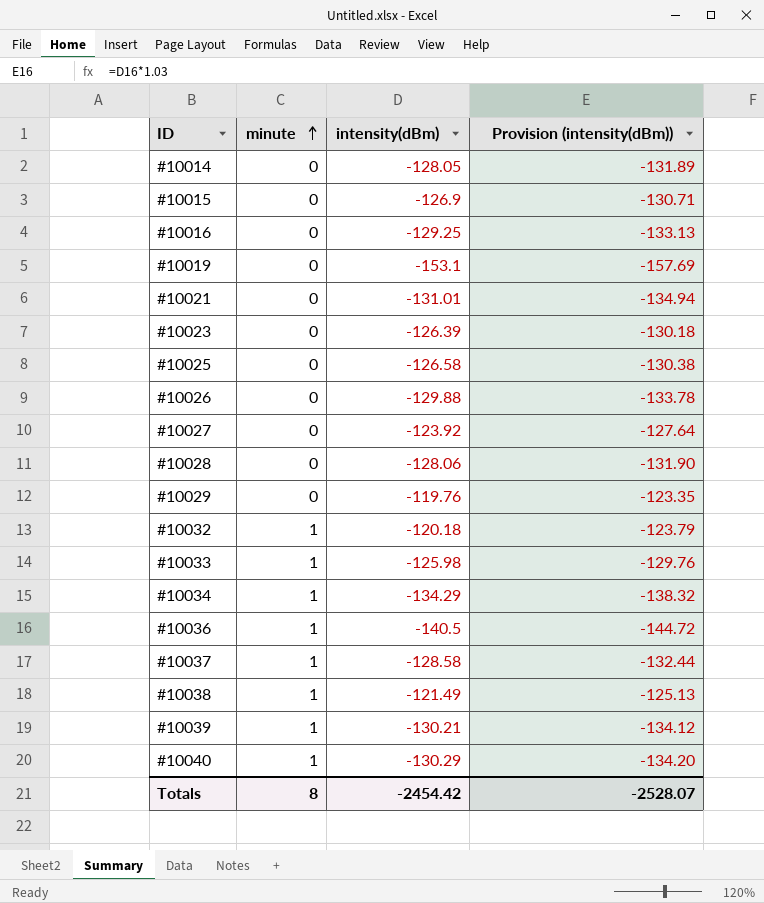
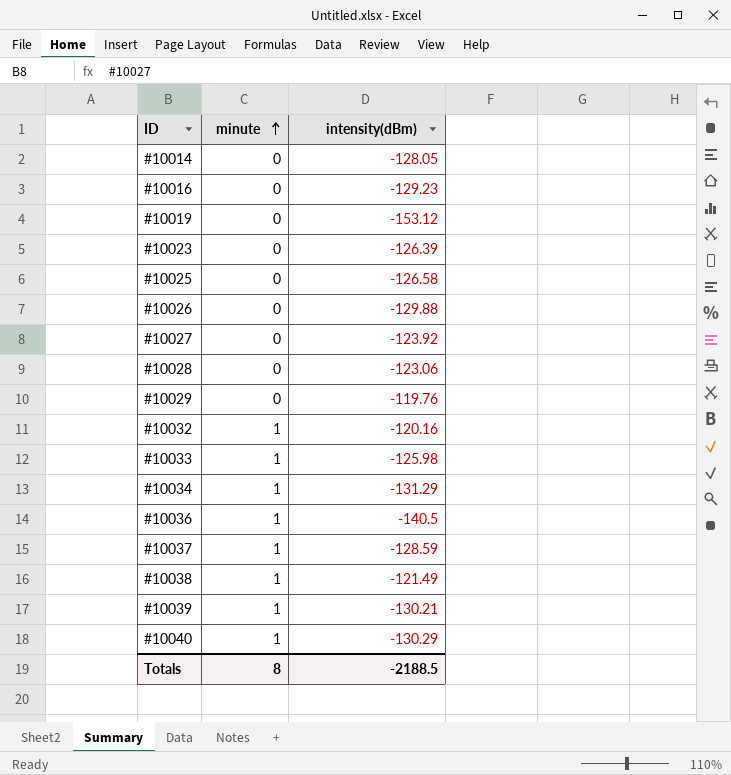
column Provision (intensity(dBm)) | formula: [intensity(dBm)] * 1.03 -> none
row #10015: 0 | -126.9 | -130.71 -> none
row #10021: 0 | -131.01 | -134.94 -> none
#10016 | intensity(dBm): -129.25 -> -129.23
#10019 | intensity(dBm): -153.1 -> -153.12
#10028 | intensity(dBm): -128.06 -> -123.06
#10032 | intensity(dBm): -120.18 -> -120.16
#10034 | intensity(dBm): -134.29 -> -131.29
#10037 | intensity(dBm): -128.58 -> -128.59
Totals | intensity(dBm): -2454.42 -> -2188.5

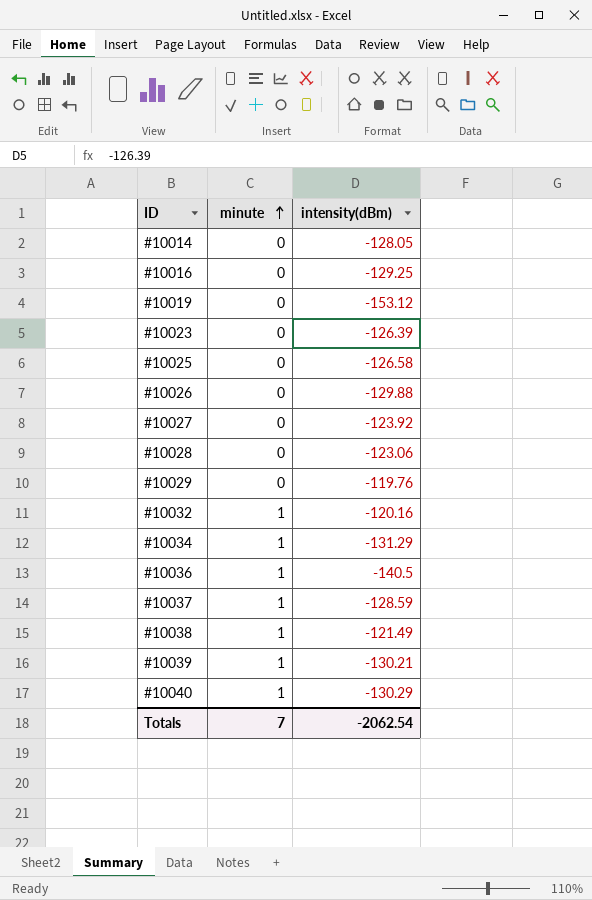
row #10033: 1 | -125.98 -> none
#10016 | intensity(dBm): -129.23 -> -129.25
Totals | minute: 8 -> 7
Totals | intensity(dBm): -2188.5 -> -2062.54

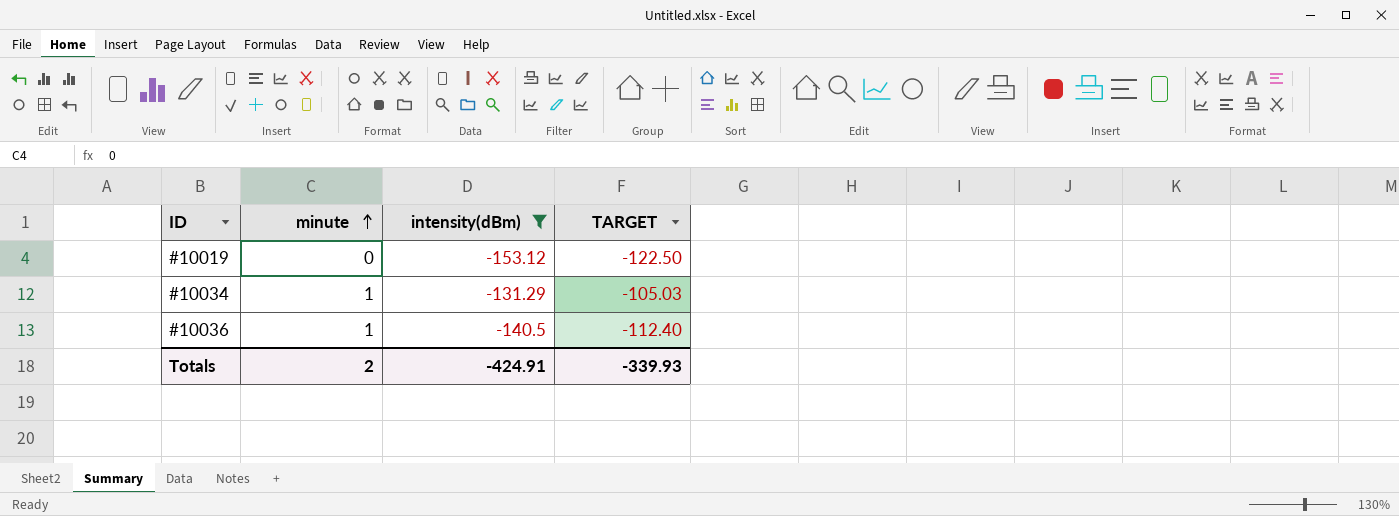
filter: none -> intensity(dBm) <= -131.29
column TARGET | formula: none -> [intensity(dBm)] * 0.8
Totals | minute: 7 -> 2
Totals | intensity(dBm): -2062.54 -> -424.91

